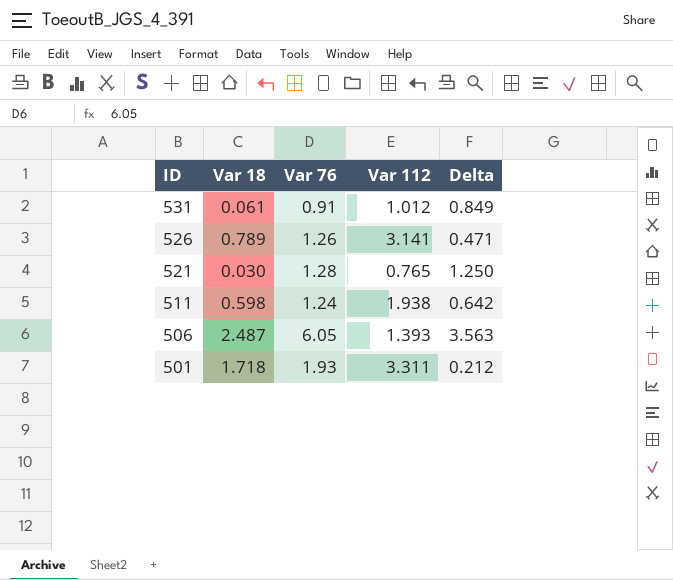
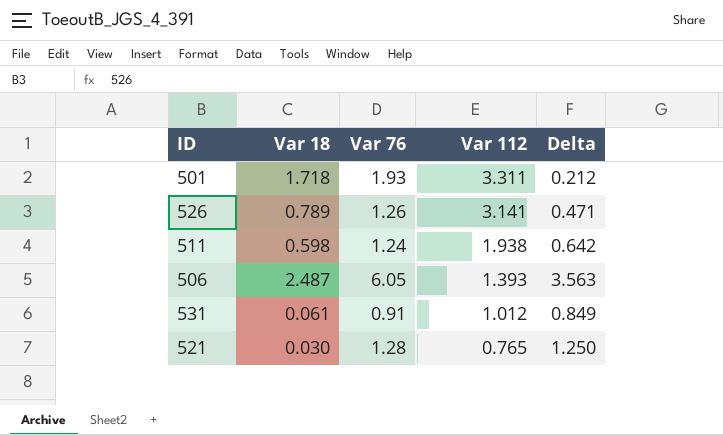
row order: ID descending -> Var 112 descending

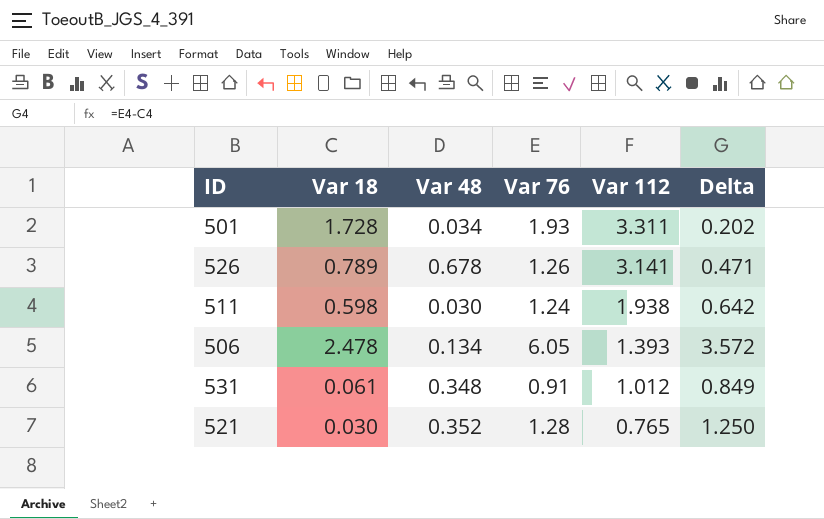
column Var 48 | position: none -> 3
501 | Var 18: 1.718 -> 1.728
501 | Delta: 0.212 -> 0.202
506 | Var 18: 2.487 -> 2.478
506 | Delta: 3.563 -> 3.572

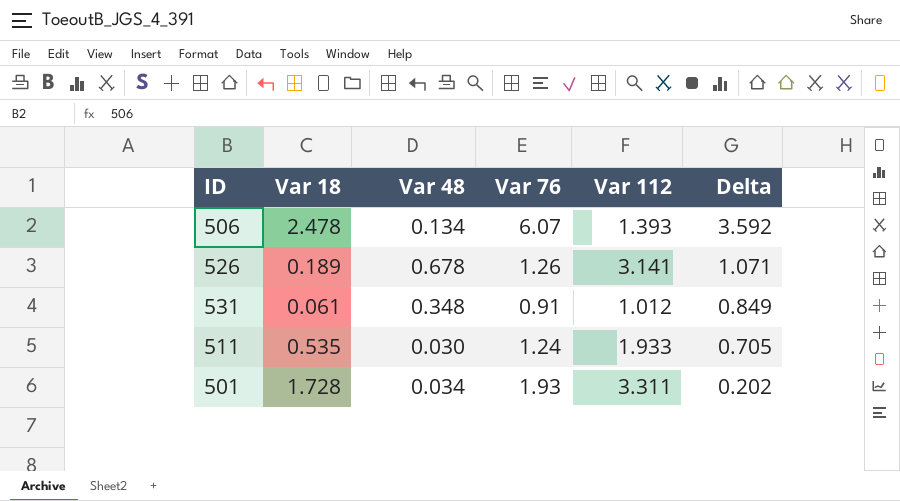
row order: Var 112 descending -> Delta descending
row 521: 0.030 | 0.352 | 1.28 | 0.765 | 1.250 -> none
506 | Var 76: 6.05 -> 6.07
506 | Delta: 3.572 -> 3.592
526 | Var 18: 0.789 -> 0.189
526 | Delta: 0.471 -> 1.071
511 | Var 18: 0.598 -> 0.535
511 | Var 112: 1.938 -> 1.933
511 | Delta: 0.642 -> 0.705

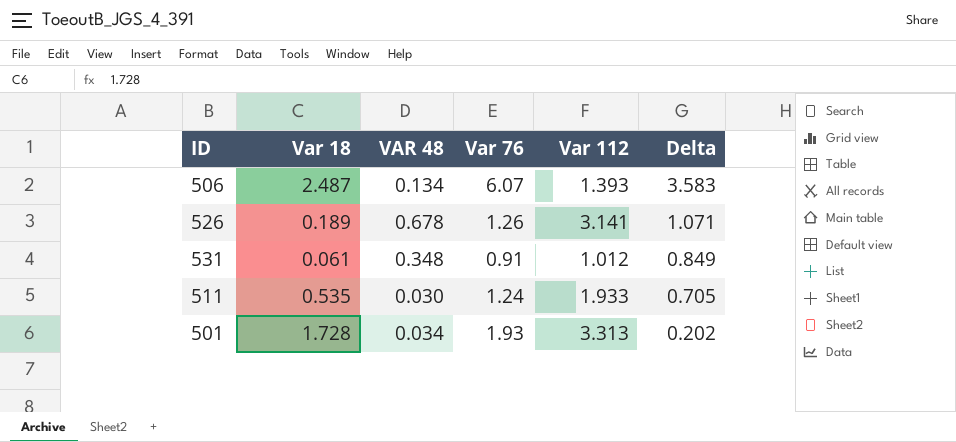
column name: Var 48 -> VAR 48
506 | Var 18: 2.478 -> 2.487
506 | Delta: 3.592 -> 3.583
501 | Var 112: 3.311 -> 3.313

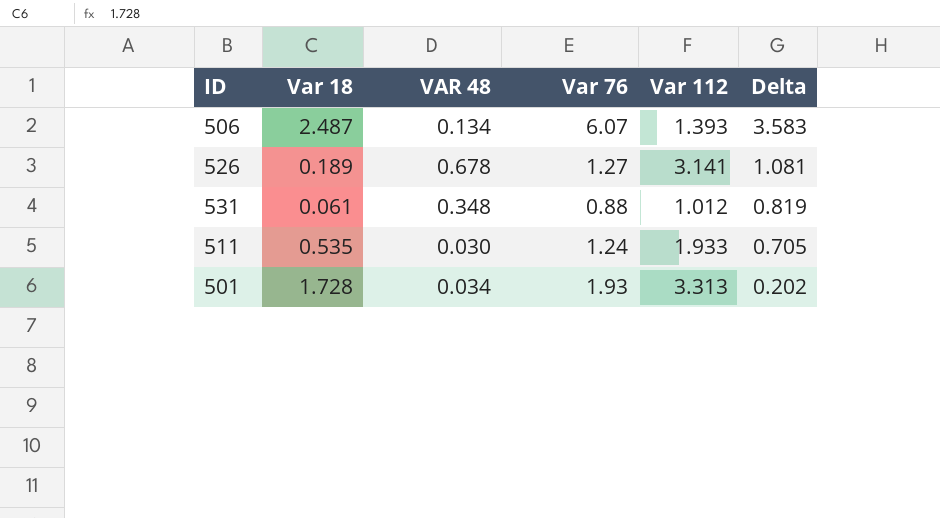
526 | Var 76: 1.26 -> 1.27
526 | Delta: 1.071 -> 1.081
531 | Var 76: 0.91 -> 0.88
531 | Delta: 0.849 -> 0.819

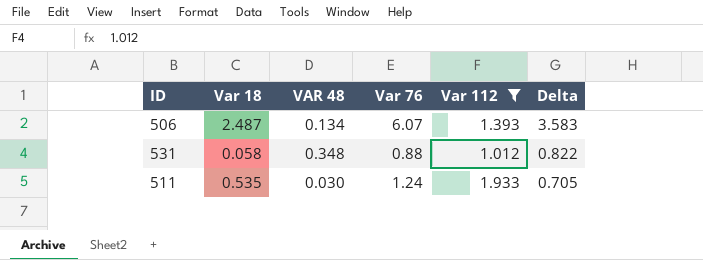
filter: none -> Var 112 <= 1.933
531 | Var 18: 0.061 -> 0.058
531 | Delta: 0.819 -> 0.822

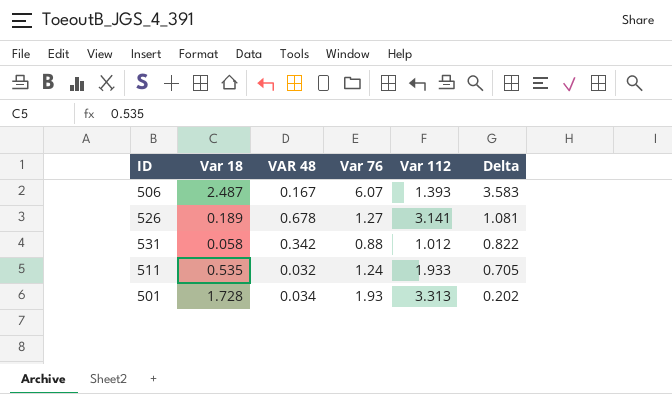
filter: Var 112 <= 1.933 -> none
506 | VAR 48: 0.134 -> 0.167
531 | VAR 48: 0.348 -> 0.342
511 | VAR 48: 0.030 -> 0.032

